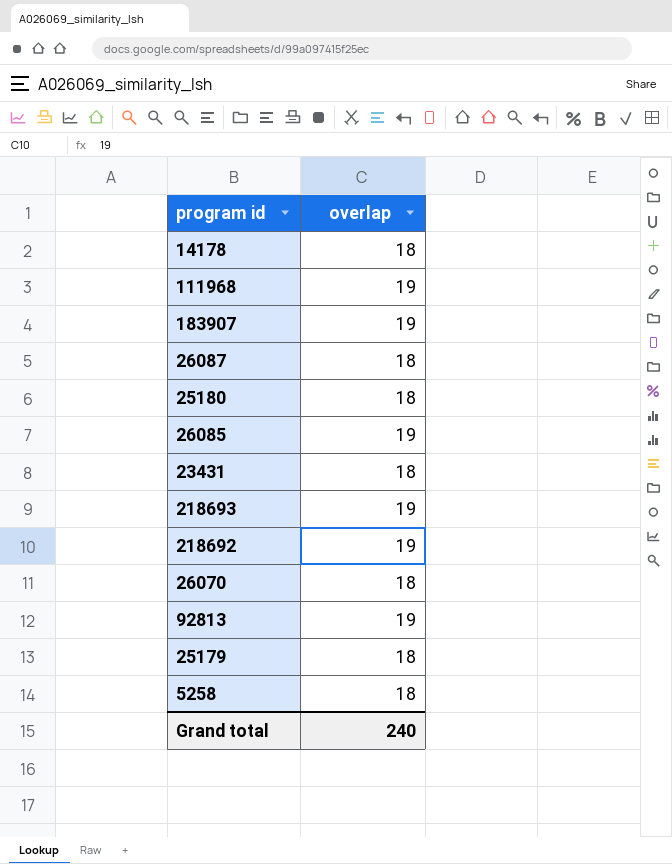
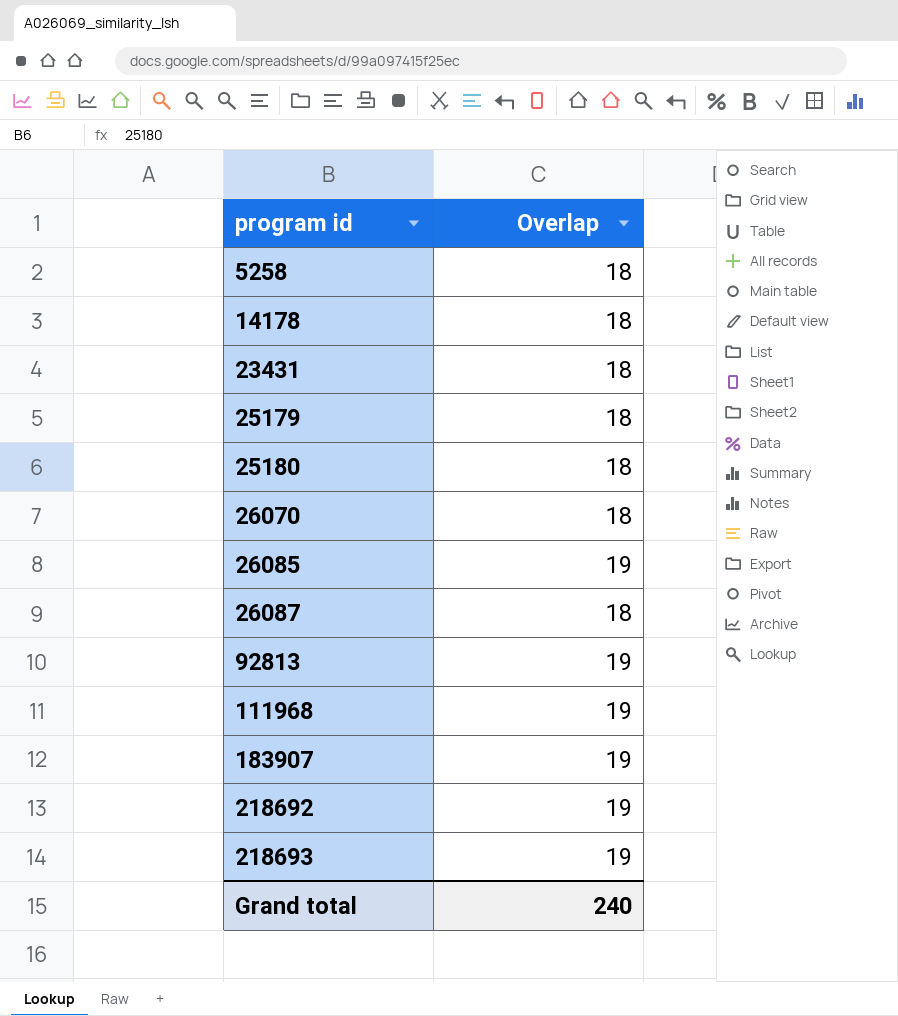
row order: none -> program id ascending
column name: overlap -> Overlap

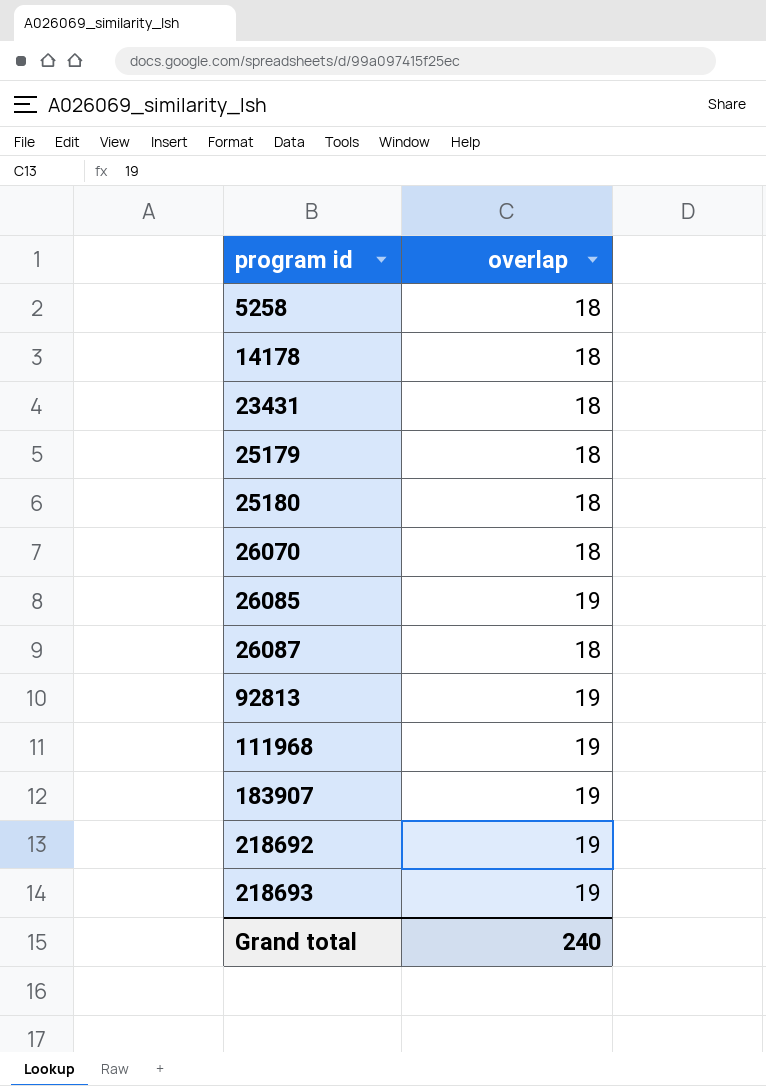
column name: Overlap -> overlap

